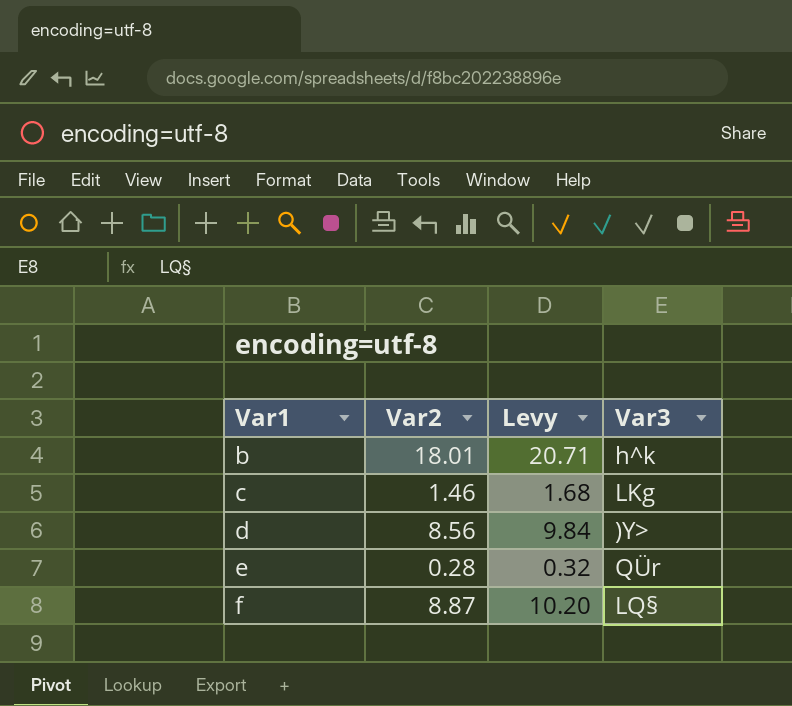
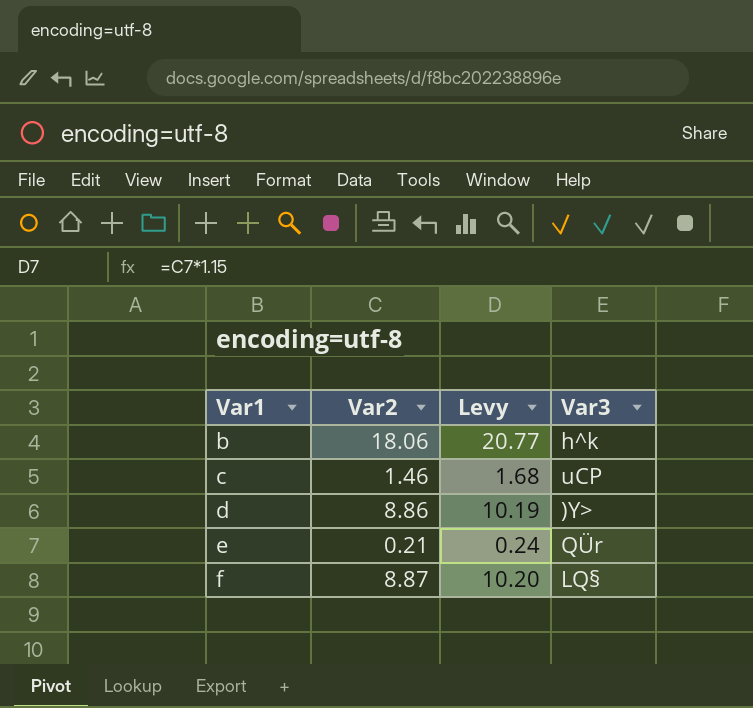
b | Var2: 18.01 -> 18.06
b | Levy: 20.71 -> 20.77
c | Var3: LKg -> uCP
d | Var2: 8.56 -> 8.86
d | Levy: 9.84 -> 10.19
e | Var2: 0.28 -> 0.21
e | Levy: 0.32 -> 0.24

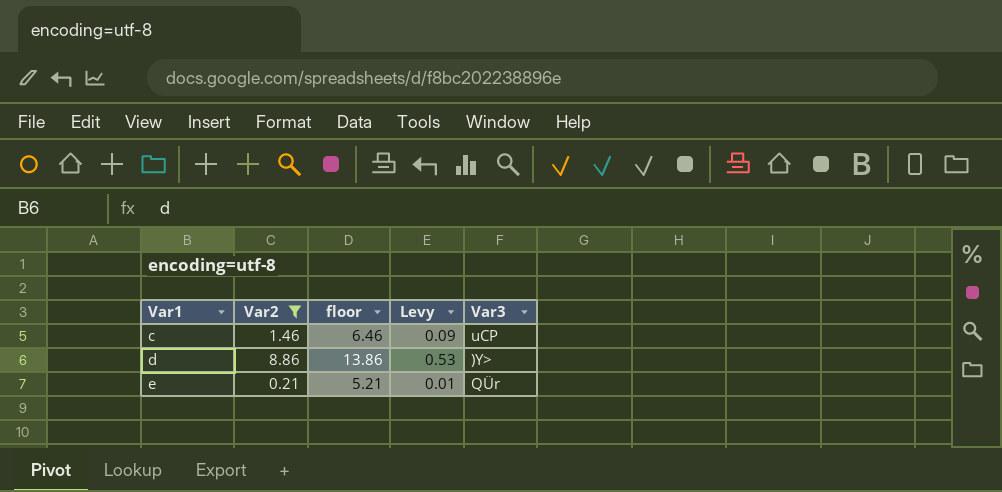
filter: none -> Var2 <= 8.86
column floor | formula: none -> [Var2] + 5
column Levy | formula: [Var2] * 1.15 -> [Var2] * 0.06

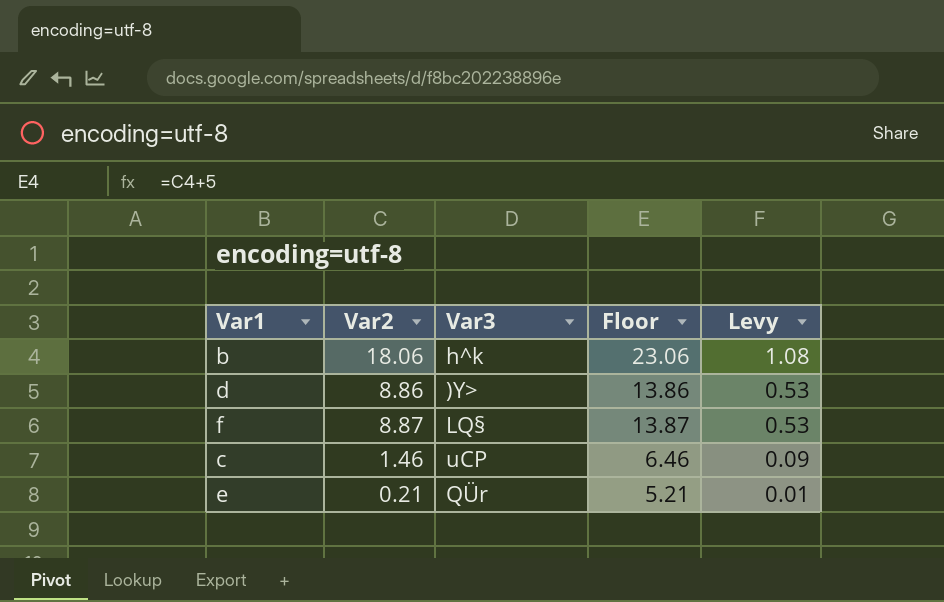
filter: Var2 <= 8.86 -> none
row order: Var1 ascending -> Levy descending
column Var3 | position: 5 -> 3
column name: floor -> Floor

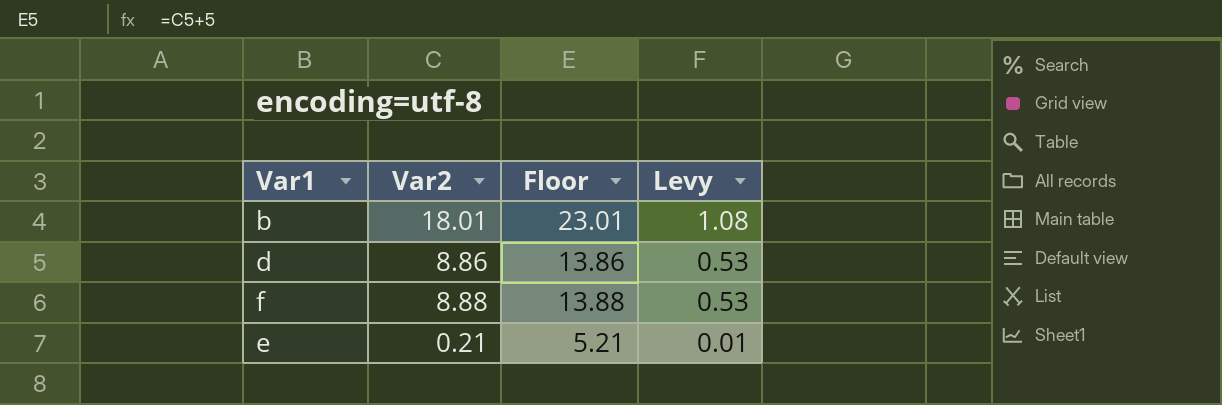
column Var3 | position: 3 -> none
row c: 1.46 | uCP | 6.46 | 0.09 -> none
b | Var2: 18.06 -> 18.01
b | Floor: 23.06 -> 23.01
f | Var2: 8.87 -> 8.88
f | Floor: 13.87 -> 13.88

